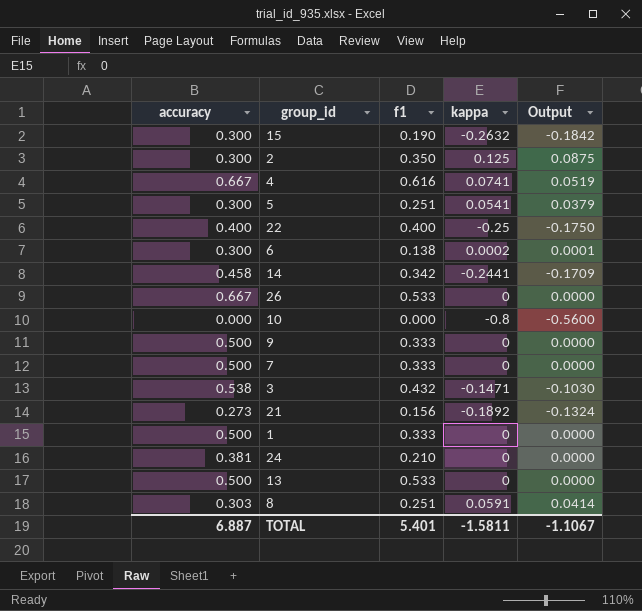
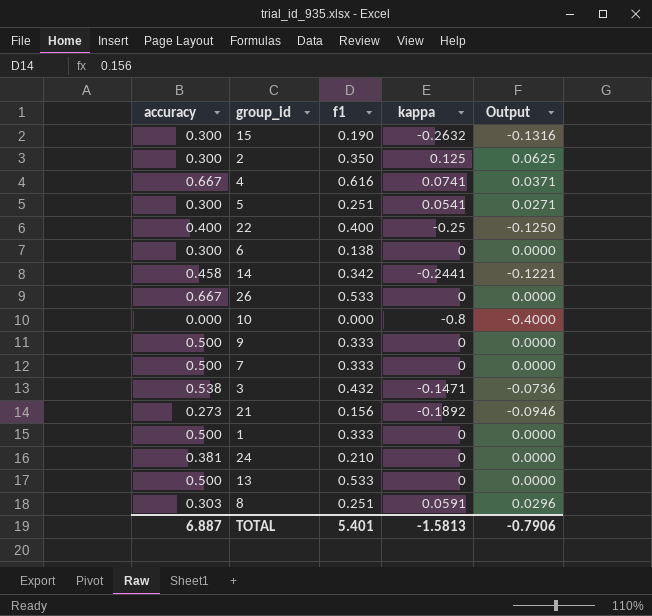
column Output | formula: [kappa] * 0.7 -> [kappa] * 0.5
6 | kappa: 0.0002 -> 0
TOTAL | kappa: -1.5811 -> -1.5813
TOTAL | Output: -1.1067 -> -0.7906

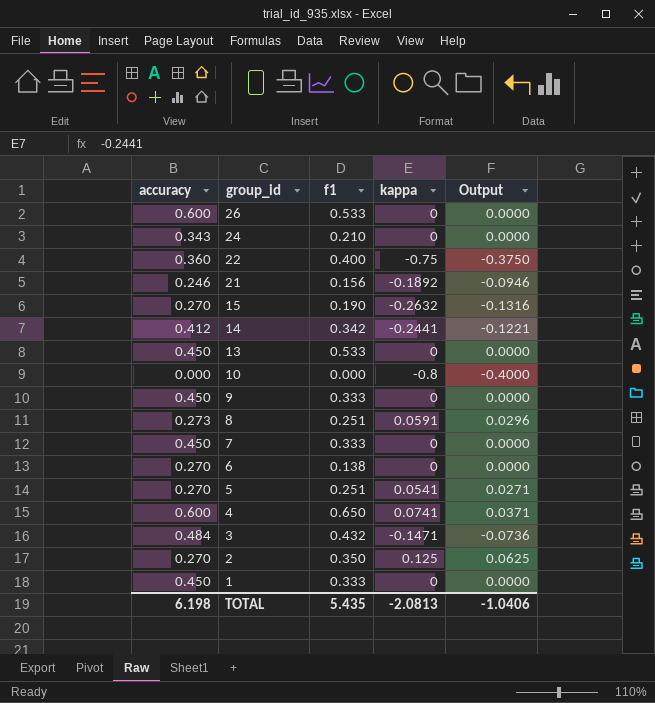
row order: none -> group_id descending
26 | accuracy: 0.667 -> 0.600
24 | accuracy: 0.381 -> 0.343
22 | accuracy: 0.400 -> 0.360
22 | kappa: -0.25 -> -0.75
22 | Output: -0.1250 -> -0.3750
21 | accuracy: 0.273 -> 0.246
15 | accuracy: 0.300 -> 0.270
14 | accuracy: 0.458 -> 0.412
13 | accuracy: 0.500 -> 0.450
9 | accuracy: 0.500 -> 0.450
8 | accuracy: 0.303 -> 0.273
7 | accuracy: 0.500 -> 0.450
6 | accuracy: 0.300 -> 0.270
5 | accuracy: 0.300 -> 0.270
4 | accuracy: 0.667 -> 0.600
4 | f1: 0.616 -> 0.650
3 | accuracy: 0.538 -> 0.484
2 | accuracy: 0.300 -> 0.270
1 | accuracy: 0.500 -> 0.450
TOTAL | accuracy: 6.887 -> 6.198
TOTAL | f1: 5.401 -> 5.435
TOTAL | kappa: -1.5813 -> -2.0813
TOTAL | Output: -0.7906 -> -1.0406

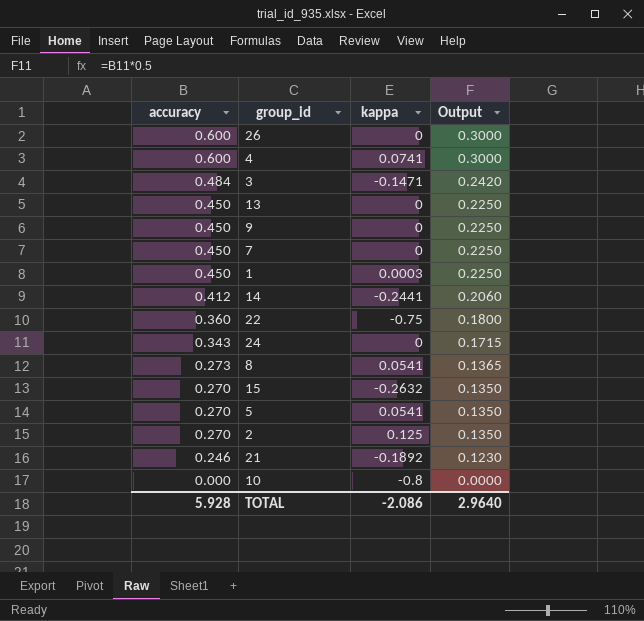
row order: group_id descending -> accuracy descending
column f1 | position: 3 -> none
column Output | formula: [kappa] * 0.5 -> [accuracy] * 0.5
row 6: 0.270 | 0.138 | 0 | 0.0000 -> none
1 | kappa: 0 -> 0.0003
8 | kappa: 0.0591 -> 0.0541
TOTAL | accuracy: 6.198 -> 5.928
TOTAL | kappa: -2.0813 -> -2.086
TOTAL | Output: -1.0406 -> 2.9640

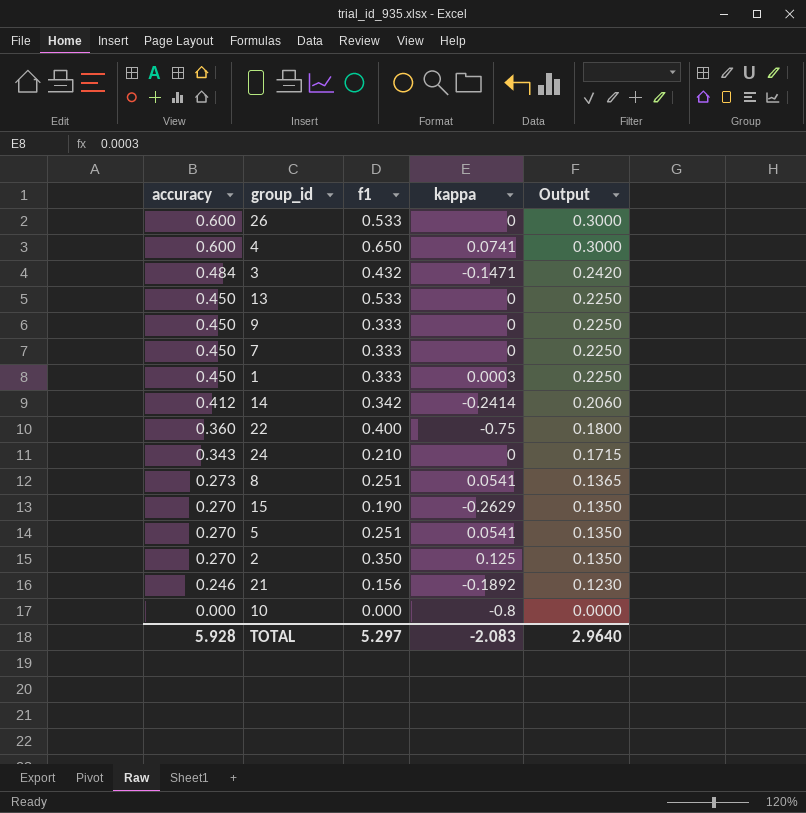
column f1 | position: none -> 3
14 | kappa: -0.2441 -> -0.2414
15 | kappa: -0.2632 -> -0.2629
TOTAL | kappa: -2.086 -> -2.083

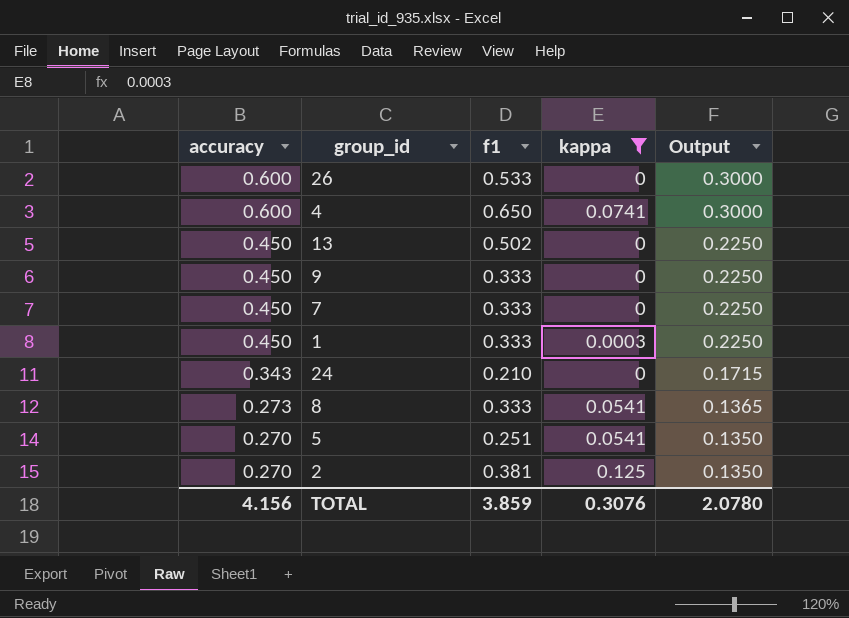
filter: none -> kappa >= 0
13 | f1: 0.533 -> 0.502
8 | f1: 0.251 -> 0.333
2 | f1: 0.350 -> 0.381
TOTAL | accuracy: 5.928 -> 4.156
TOTAL | f1: 5.297 -> 3.859
TOTAL | kappa: -2.083 -> 0.3076
TOTAL | Output: 2.9640 -> 2.0780

